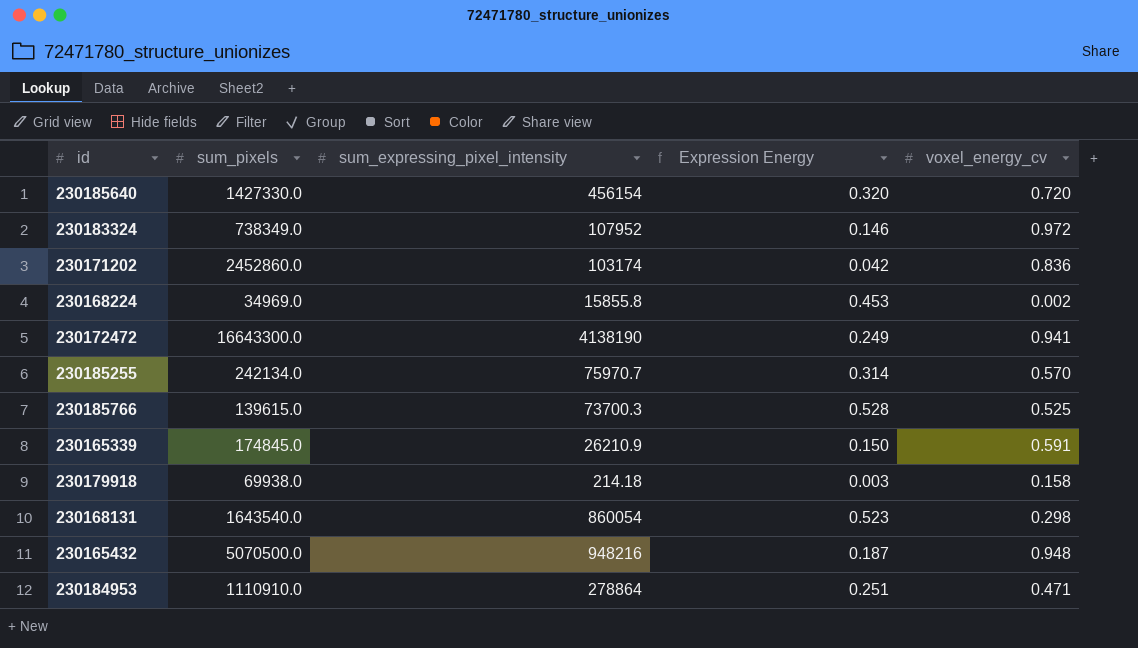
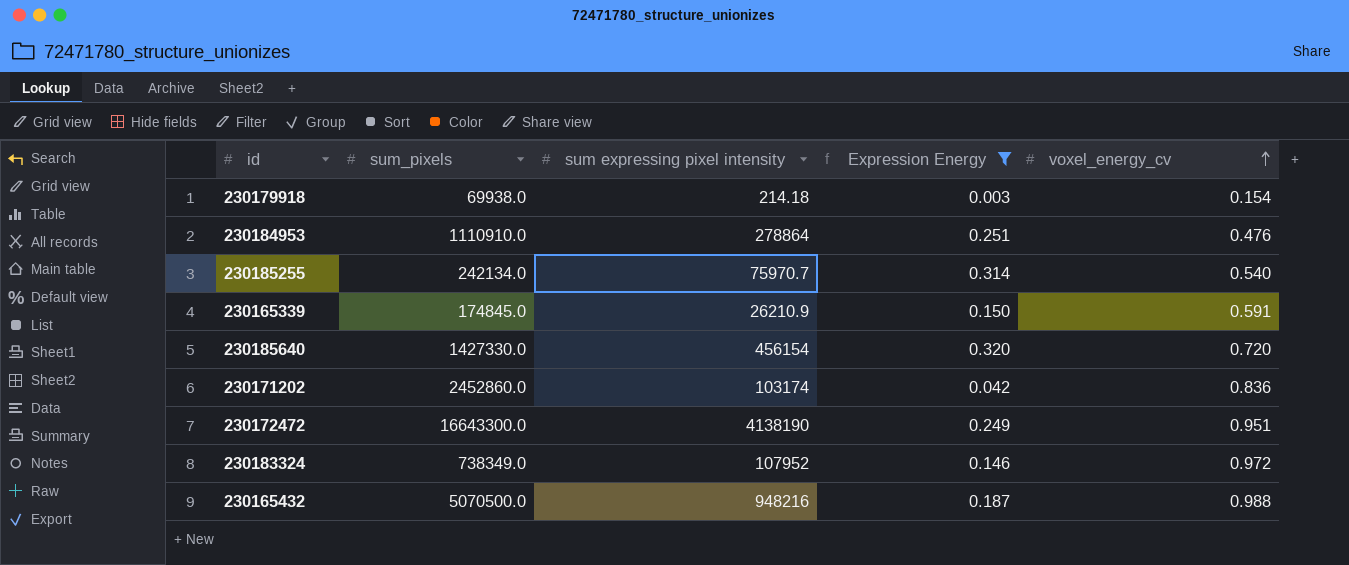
filter: none -> Expression Energy <= 0.320
row order: none -> voxel_energy_cv ascending
column name: sum_expressing_pixel_intensity -> sum expressing pixel intensity
230179918 | voxel_energy_cv: 0.158 -> 0.154
230184953 | voxel_energy_cv: 0.471 -> 0.476
230185255 | voxel_energy_cv: 0.570 -> 0.540
230172472 | voxel_energy_cv: 0.941 -> 0.951
230165432 | voxel_energy_cv: 0.948 -> 0.988

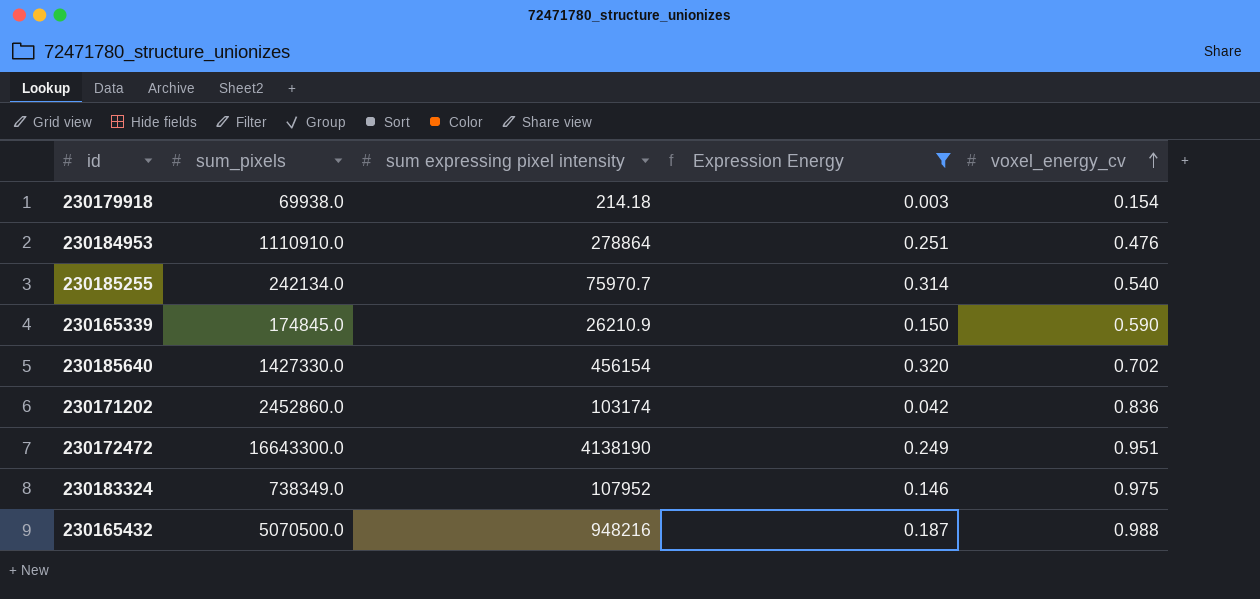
230165339 | voxel_energy_cv: 0.591 -> 0.590
230185640 | voxel_energy_cv: 0.720 -> 0.702
230183324 | voxel_energy_cv: 0.972 -> 0.975

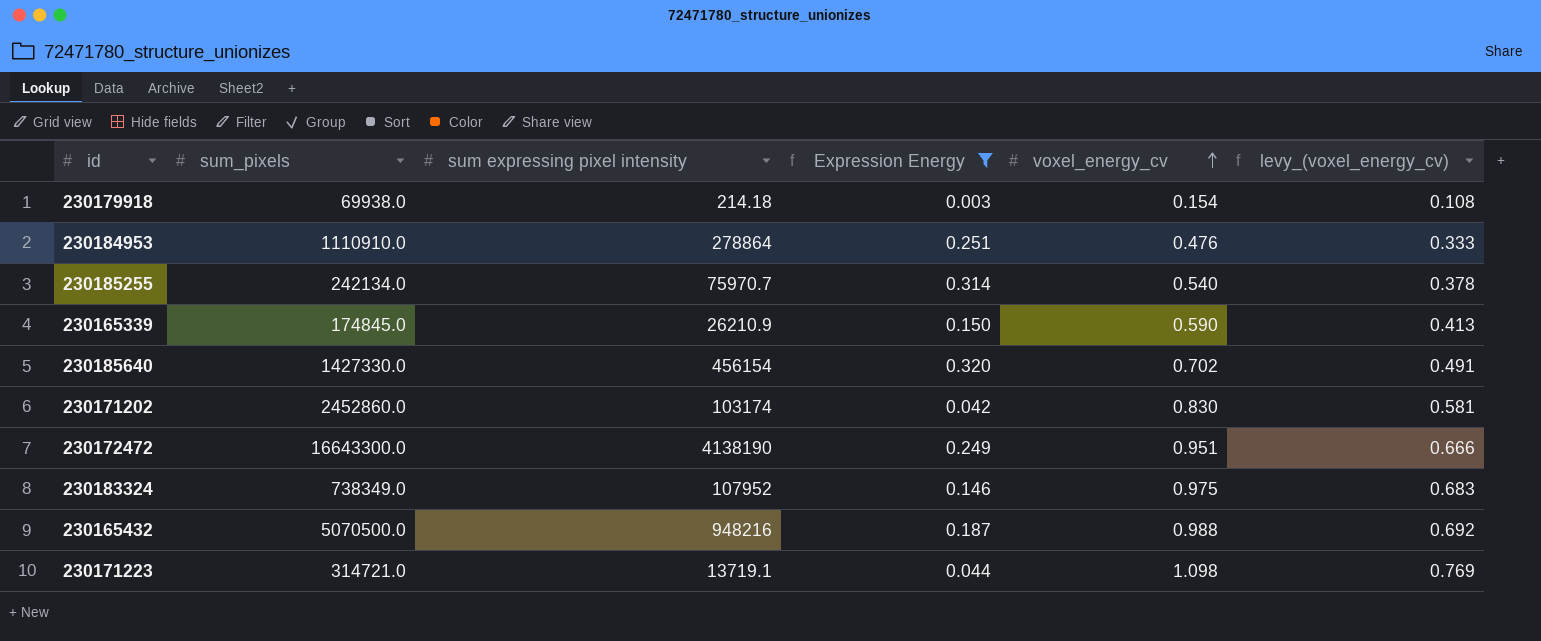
column levy_(voxel_energy_cv) | formula: none -> [voxel_energy_cv] * 0.7
230171202 | voxel_energy_cv: 0.836 -> 0.830
row 230171223: none -> 314721.0 | 13719.1 | 0.044 | 1.098 | 0.769

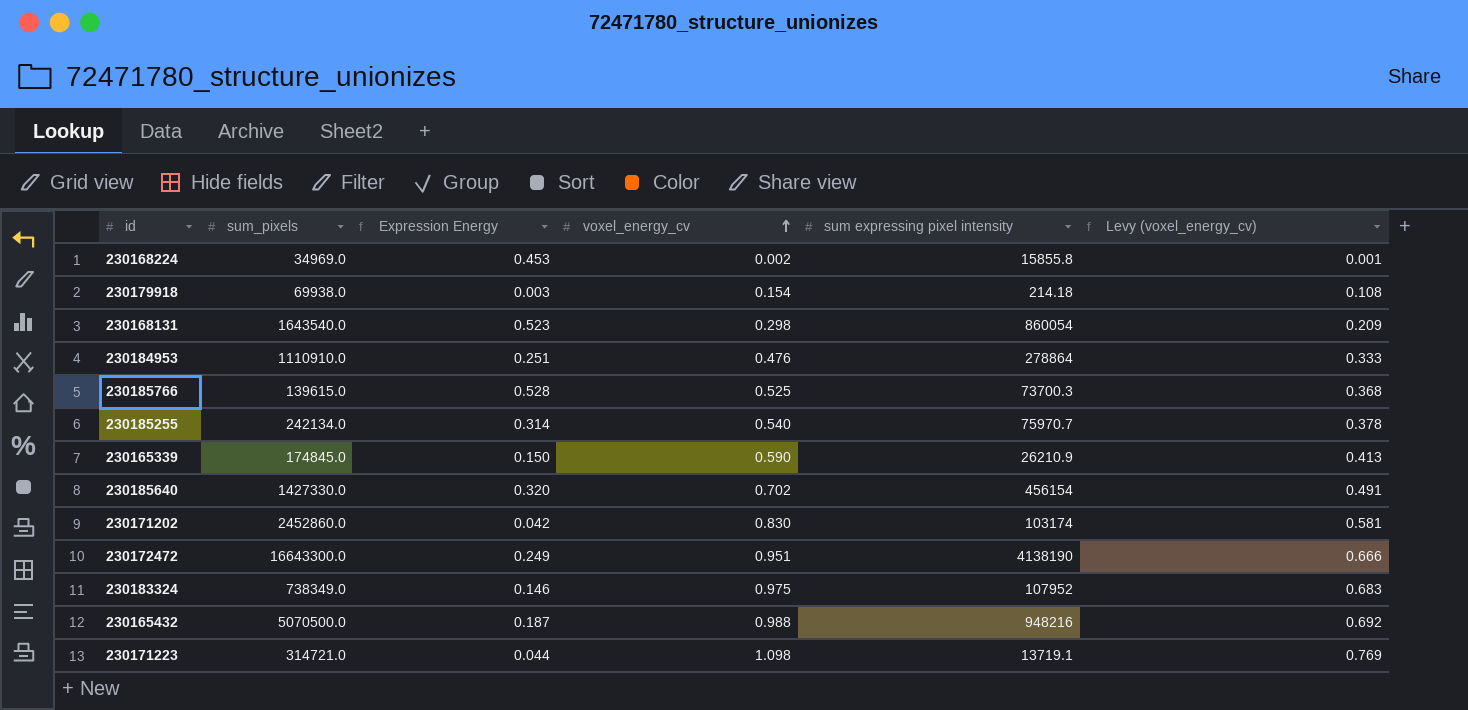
filter: Expression Energy <= 0.320 -> none
column sum expressing pixel intensity | position: 3 -> 5
column name: levy_(voxel_energy_cv) -> Levy (voxel_energy_cv)

